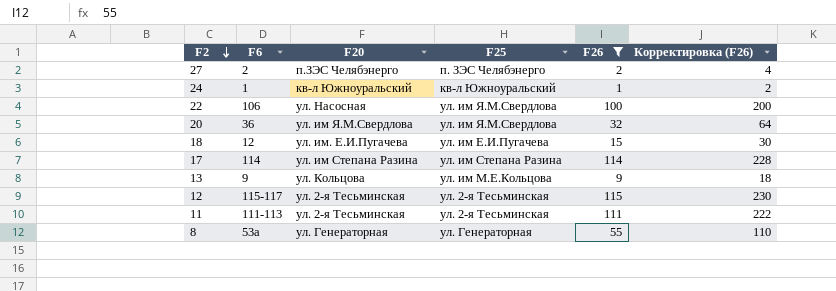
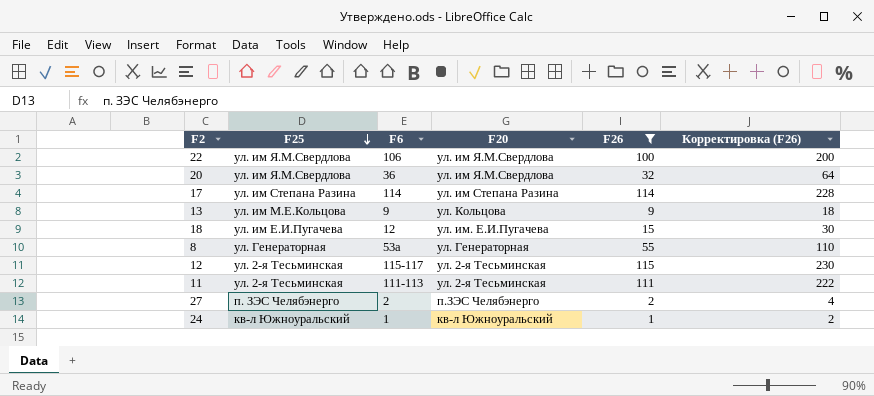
row order: F2 descending -> F25 descending
column F25 | position: 4 -> 2
22 | F20: ул. Насосная -> ул. им Я.М.Свердлова

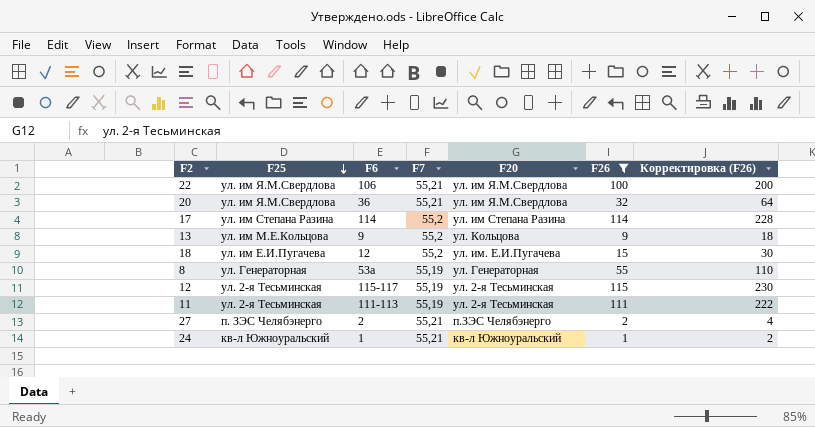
column F7 | position: none -> 4

